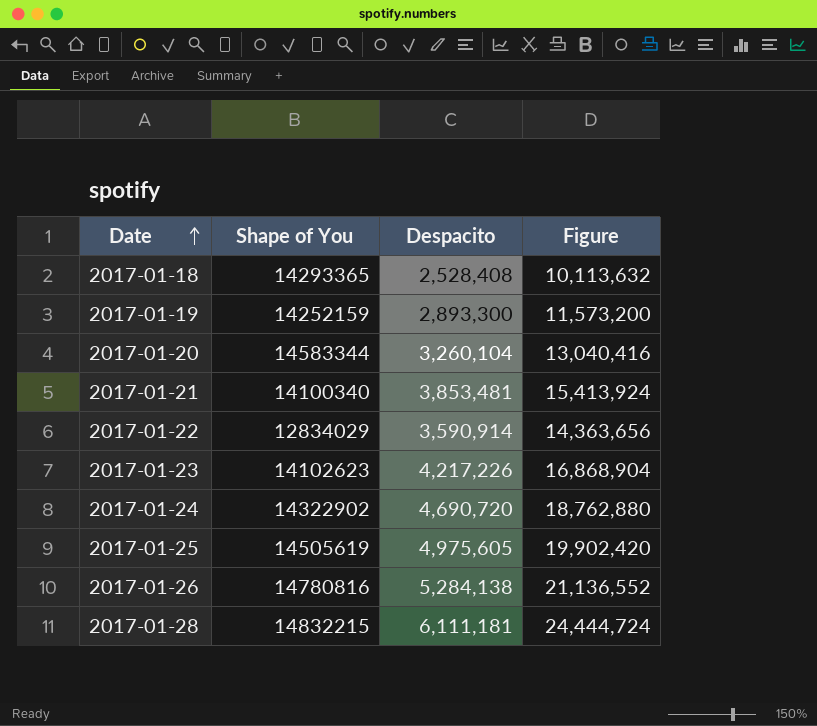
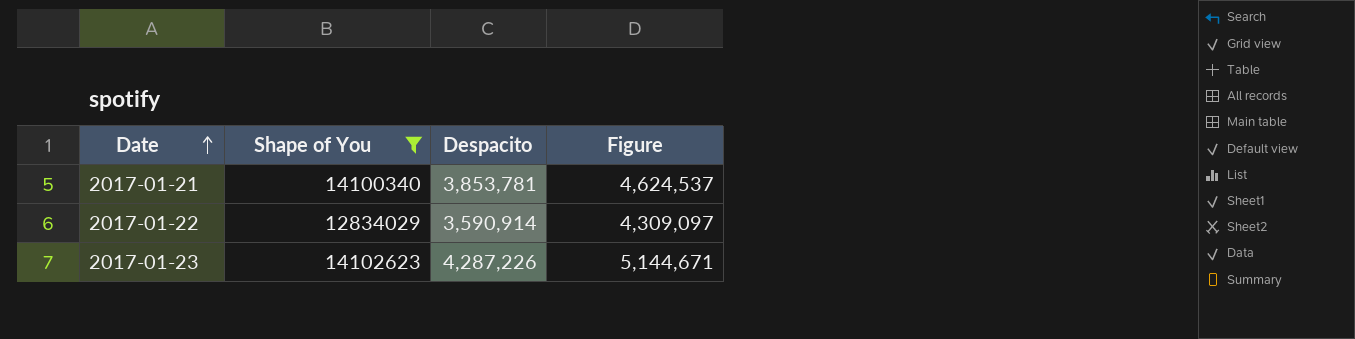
filter: none -> Shape of You <= 14102623
column Figure | formula: [Despacito] * 4 -> [Despacito] * 1.2
2017-01-21 | Despacito: 3,853,481 -> 3,853,781
2017-01-23 | Despacito: 4,217,226 -> 4,287,226

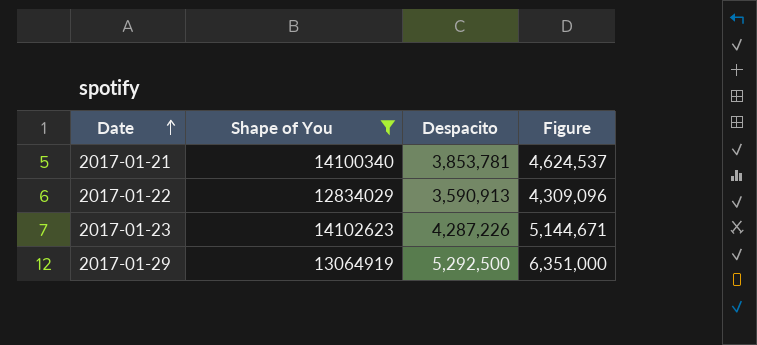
2017-01-22 | Despacito: 3,590,914 -> 3,590,913
2017-01-22 | Figure: 4,309,097 -> 4,309,096
row 2017-01-29: none -> 13064919 | 5,292,500 | 6,351,000

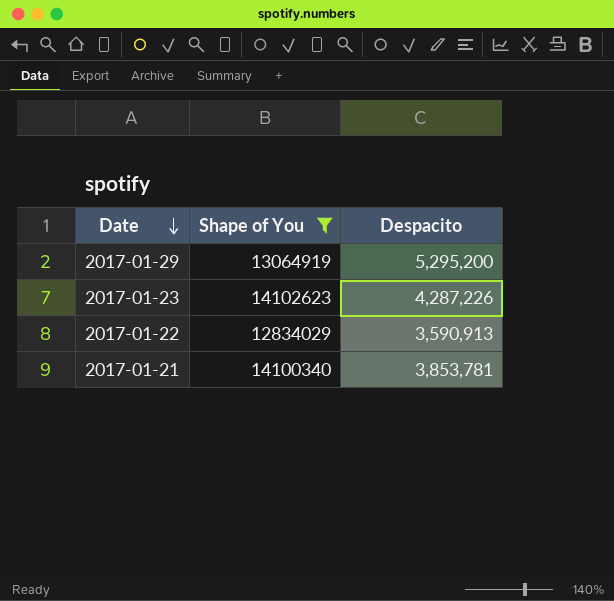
row order: Date ascending -> Date descending
column Figure | formula: [Despacito] * 1.2 -> none
2017-01-29 | Despacito: 5,292,500 -> 5,295,200

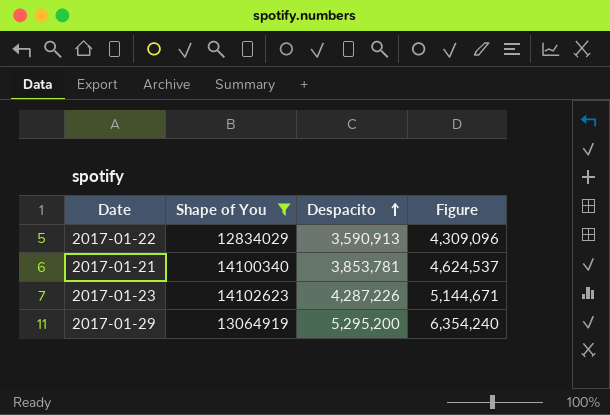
row order: Date descending -> Despacito ascending
column Figure | formula: none -> [Despacito] * 1.2

